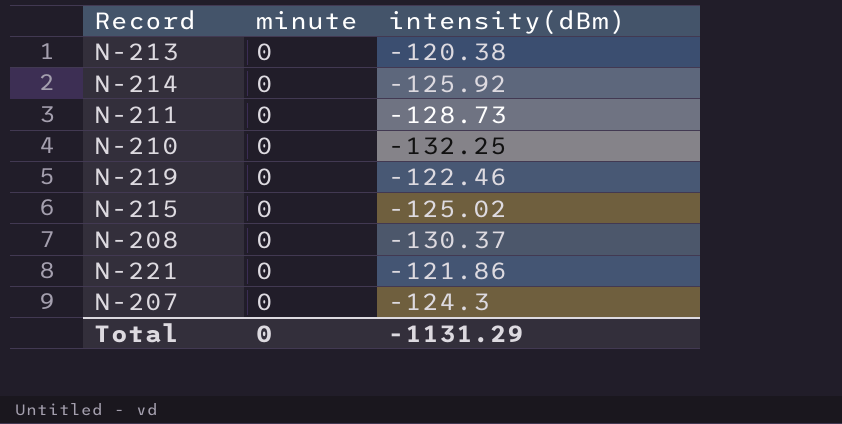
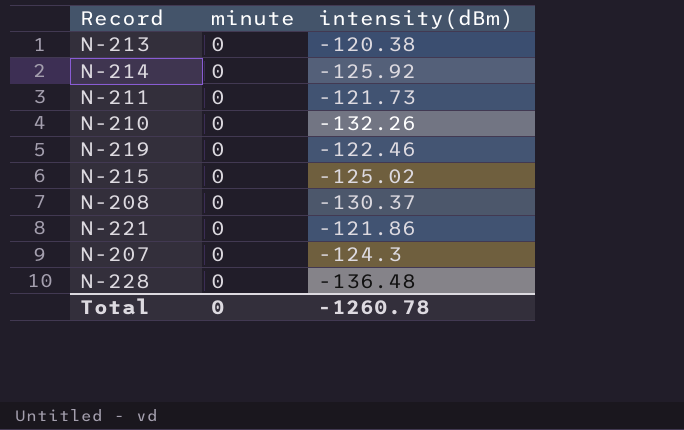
N-211 | intensity(dBm): -128.73 -> -121.73
N-210 | intensity(dBm): -132.25 -> -132.26
row N-228: none -> 0 | -136.48
Total | intensity(dBm): -1131.29 -> -1260.78

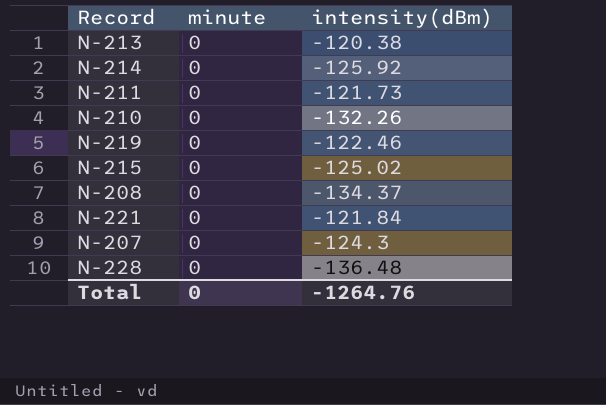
N-208 | intensity(dBm): -130.37 -> -134.37
N-221 | intensity(dBm): -121.86 -> -121.84
Total | intensity(dBm): -1260.78 -> -1264.76

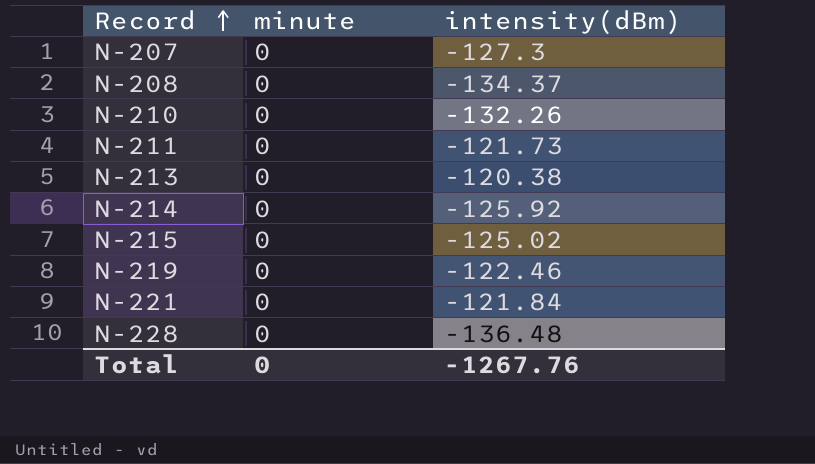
row order: none -> Record ascending
N-207 | intensity(dBm): -124.3 -> -127.3
Total | intensity(dBm): -1264.76 -> -1267.76

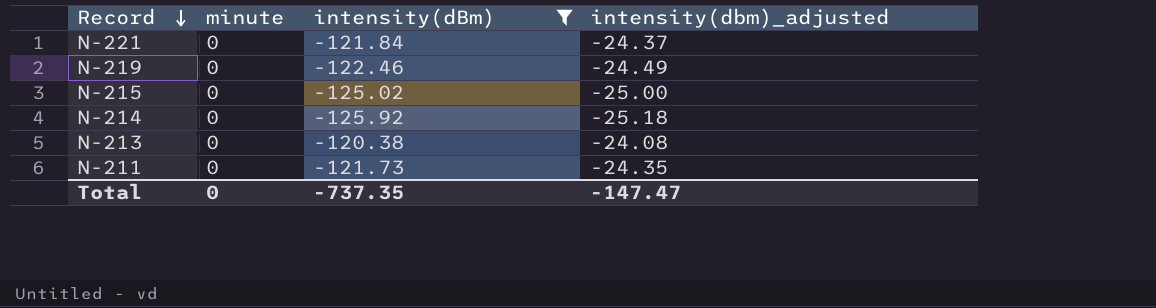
filter: none -> intensity(dBm) >= -125.92
row order: Record ascending -> Record descending
column intensity(dbm)_adjusted | formula: none -> [intensity(dBm)] * 0.2
Total | intensity(dBm): -1267.76 -> -737.35

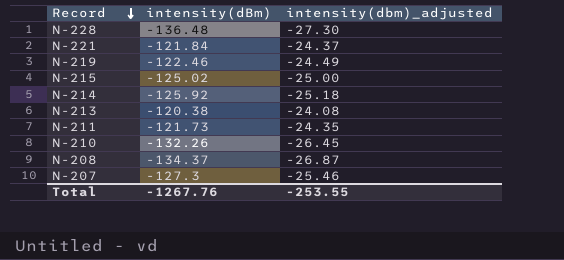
filter: intensity(dBm) >= -125.92 -> none
column minute | position: 2 -> none
Total | intensity(dBm): -737.35 -> -1267.76
Total | intensity(dbm)_adjusted: -147.47 -> -253.55

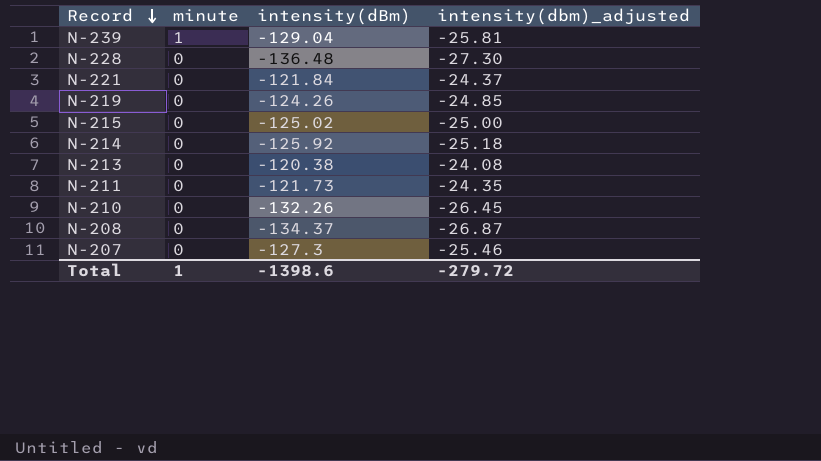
column minute | position: none -> 2
row N-239: none -> 1 | -129.04 | -25.81
N-219 | intensity(dBm): -122.46 -> -124.26
N-219 | intensity(dbm)_adjusted: -24.49 -> -24.85
Total | intensity(dBm): -1267.76 -> -1398.6
Total | intensity(dbm)_adjusted: -253.55 -> -279.72

